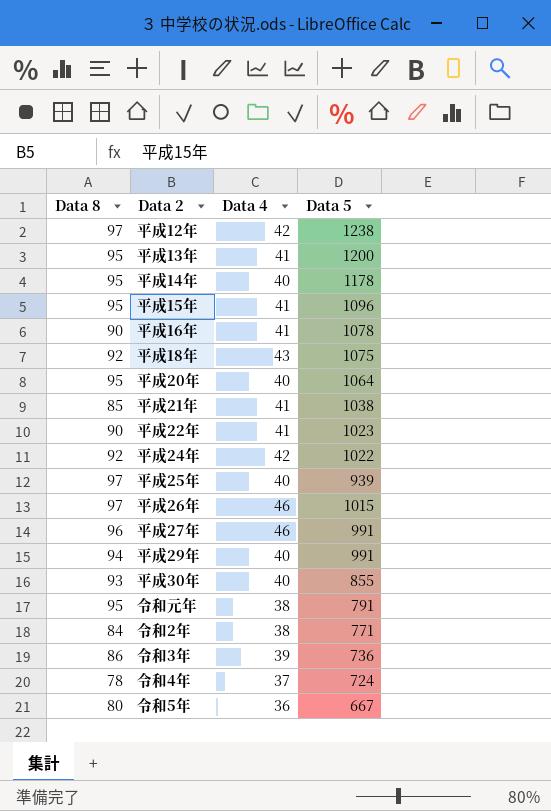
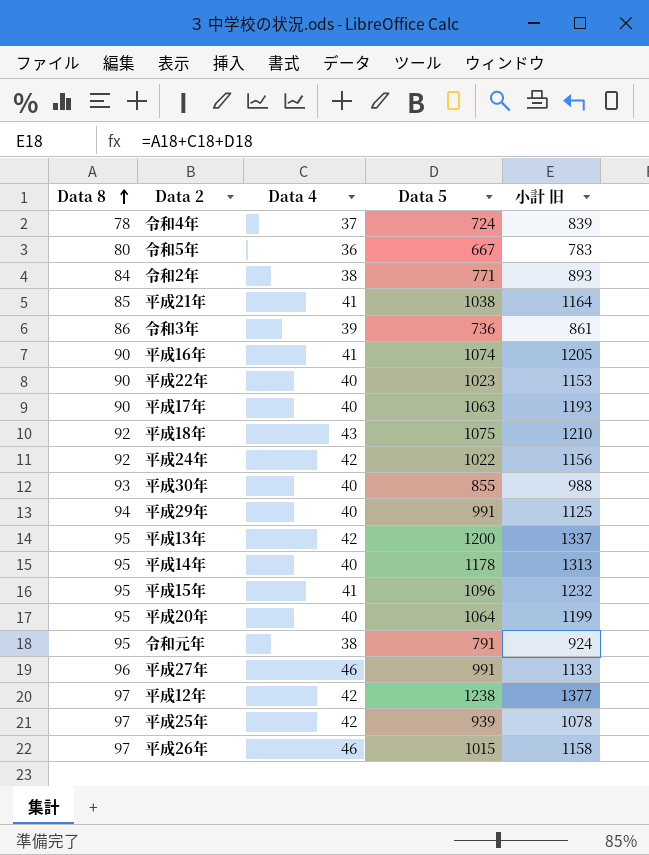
row order: none -> Data 8 ascending
column 小計 旧 | formula: none -> [Data 8] + [Data 4] + [Data 5]
平成16年 | Data 5: 1078 -> 1074
平成22年 | Data 4: 41 -> 40
row 平成17年: none -> 90 | 40 | 1063 | 1193
平成13年 | Data 4: 41 -> 42
平成25年 | Data 4: 40 -> 42

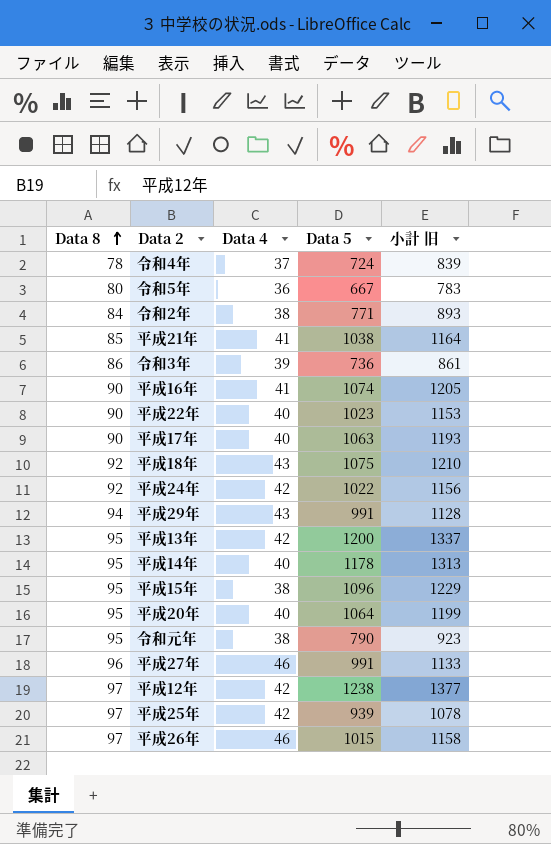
row 平成30年: 93 | 40 | 855 | 988 -> none
平成29年 | Data 4: 40 -> 43
平成29年 | 小計 旧: 1125 -> 1128
平成15年 | Data 4: 41 -> 38
平成15年 | 小計 旧: 1232 -> 1229
令和元年 | Data 5: 791 -> 790
令和元年 | 小計 旧: 924 -> 923

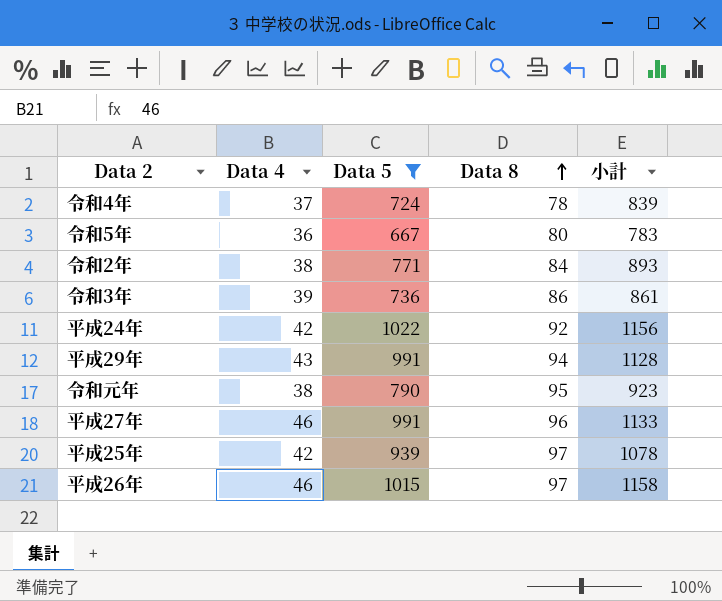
filter: none -> Data 5 <= 1022
column Data 8 | position: 1 -> 4
column name: 小計 旧 -> 小計

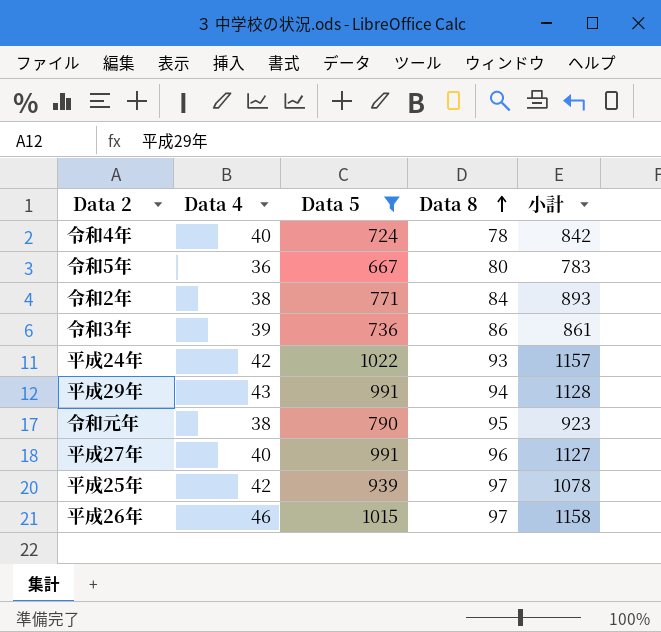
令和4年 | Data 4: 37 -> 40
令和4年 | 小計: 839 -> 842
平成24年 | Data 8: 92 -> 93
平成24年 | 小計: 1156 -> 1157
平成27年 | Data 4: 46 -> 40
平成27年 | 小計: 1133 -> 1127

